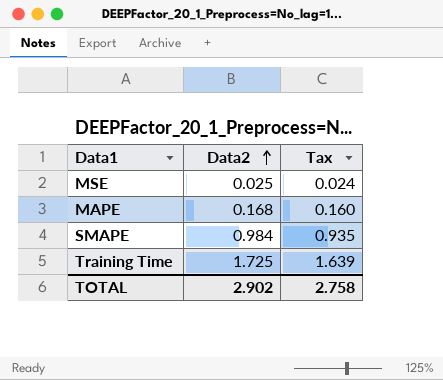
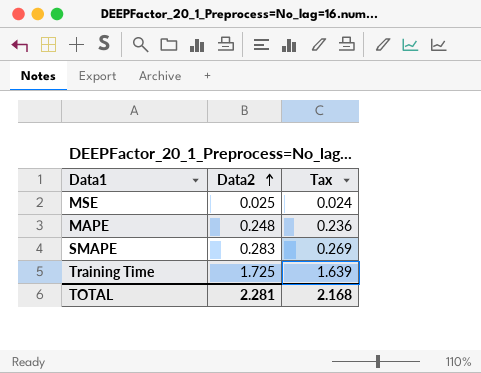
MAPE | Data2: 0.168 -> 0.248
MAPE | Tax: 0.160 -> 0.236
SMAPE | Data2: 0.984 -> 0.283
SMAPE | Tax: 0.935 -> 0.269
TOTAL | Data2: 2.902 -> 2.281
TOTAL | Tax: 2.758 -> 2.168

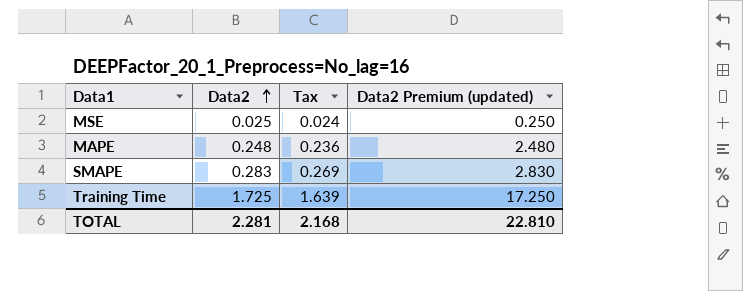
column Data2 Premium (updated) | formula: none -> [Data2] * 10

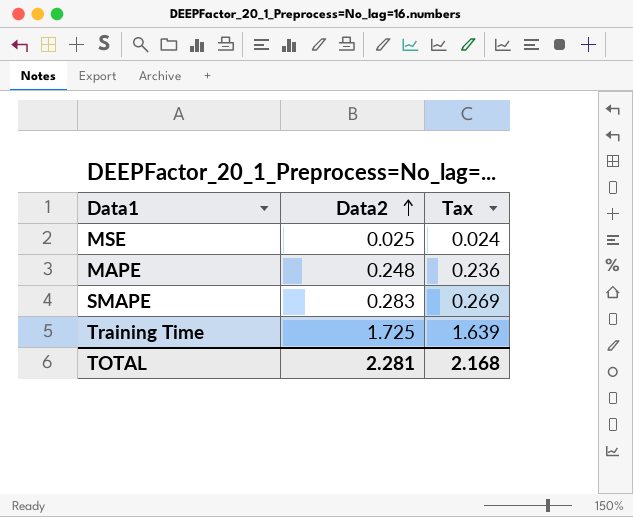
column Data2 Premium (updated) | formula: [Data2] * 10 -> none

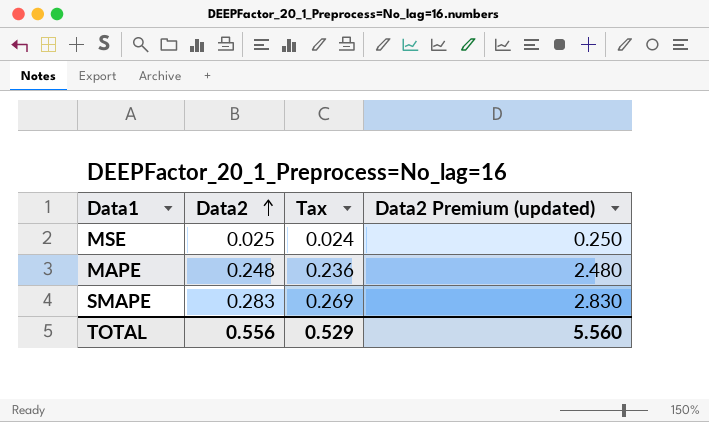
column Data2 Premium (updated) | formula: none -> [Data2] * 10
row Training Time: 1.725 | 1.639 -> none
TOTAL | Data2: 2.281 -> 0.556
TOTAL | Tax: 2.168 -> 0.529

